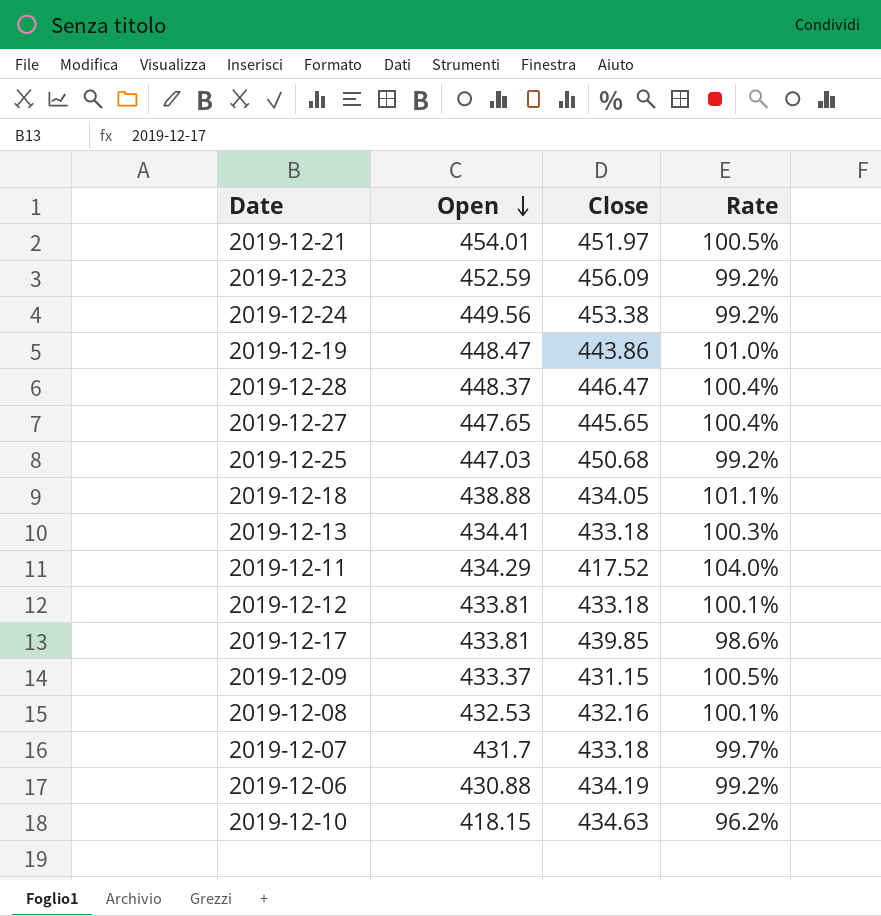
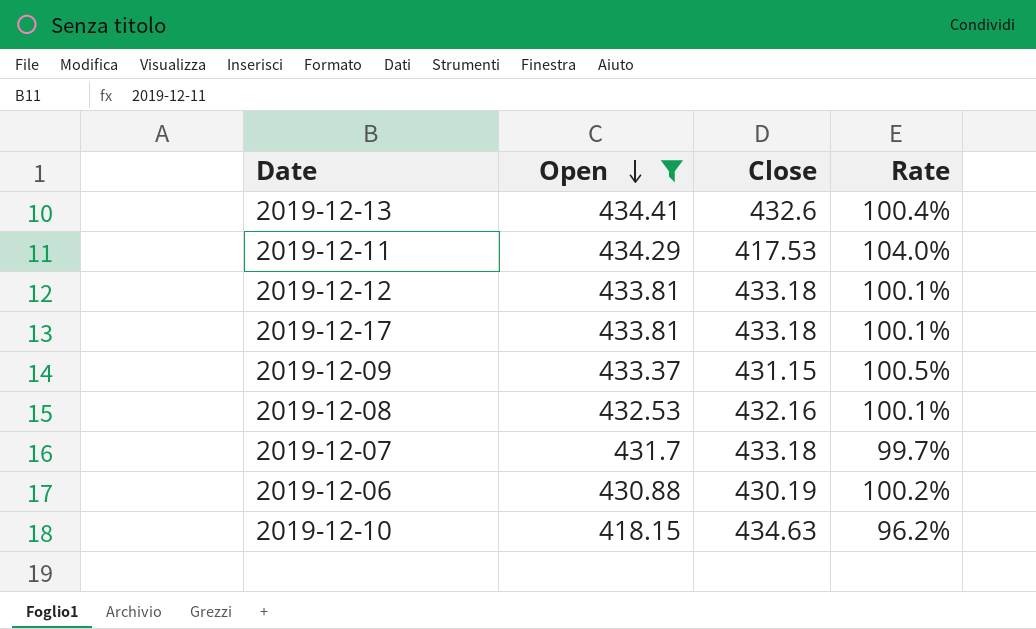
filter: none -> Open <= 434.41
2019-12-13 | Close: 433.18 -> 432.6
2019-12-13 | Rate: 100.3% -> 100.4%
2019-12-11 | Close: 417.52 -> 417.53
2019-12-17 | Close: 439.85 -> 433.18
2019-12-17 | Rate: 98.6% -> 100.1%
2019-12-06 | Close: 434.19 -> 430.19
2019-12-06 | Rate: 99.2% -> 100.2%

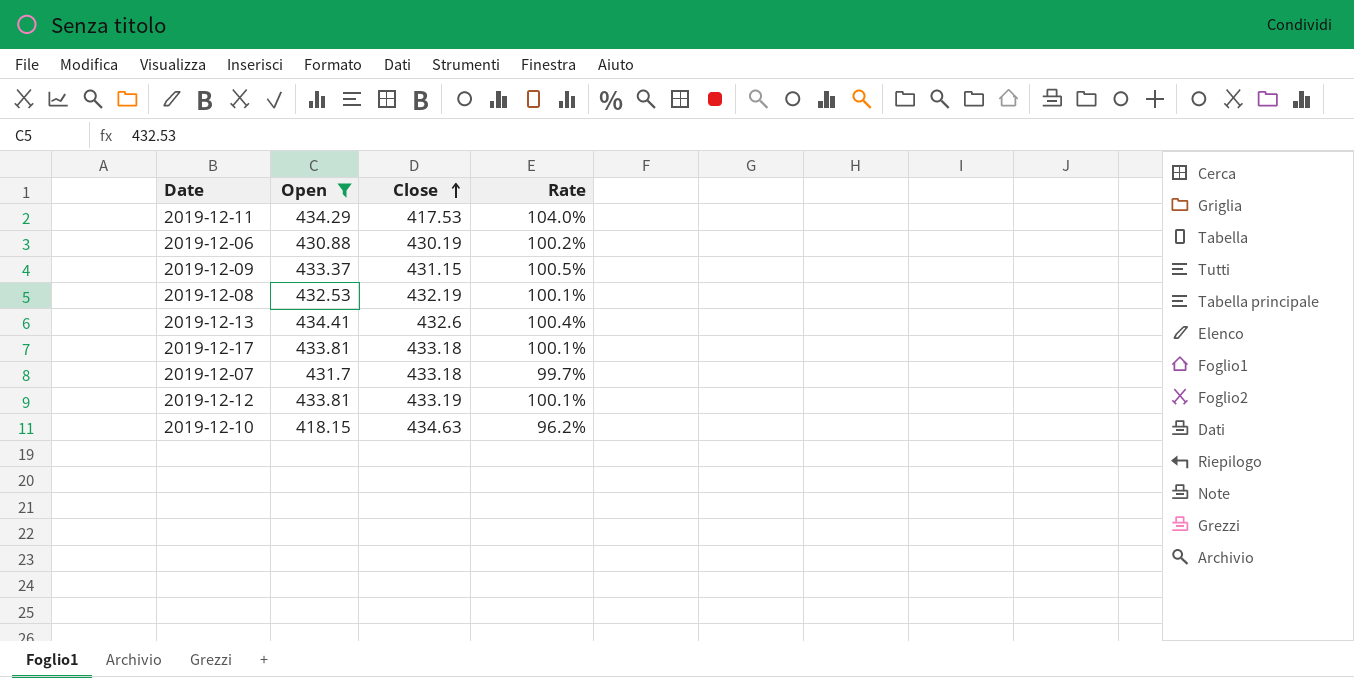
row order: Open descending -> Close ascending
2019-12-08 | Close: 432.16 -> 432.19
2019-12-12 | Close: 433.18 -> 433.19

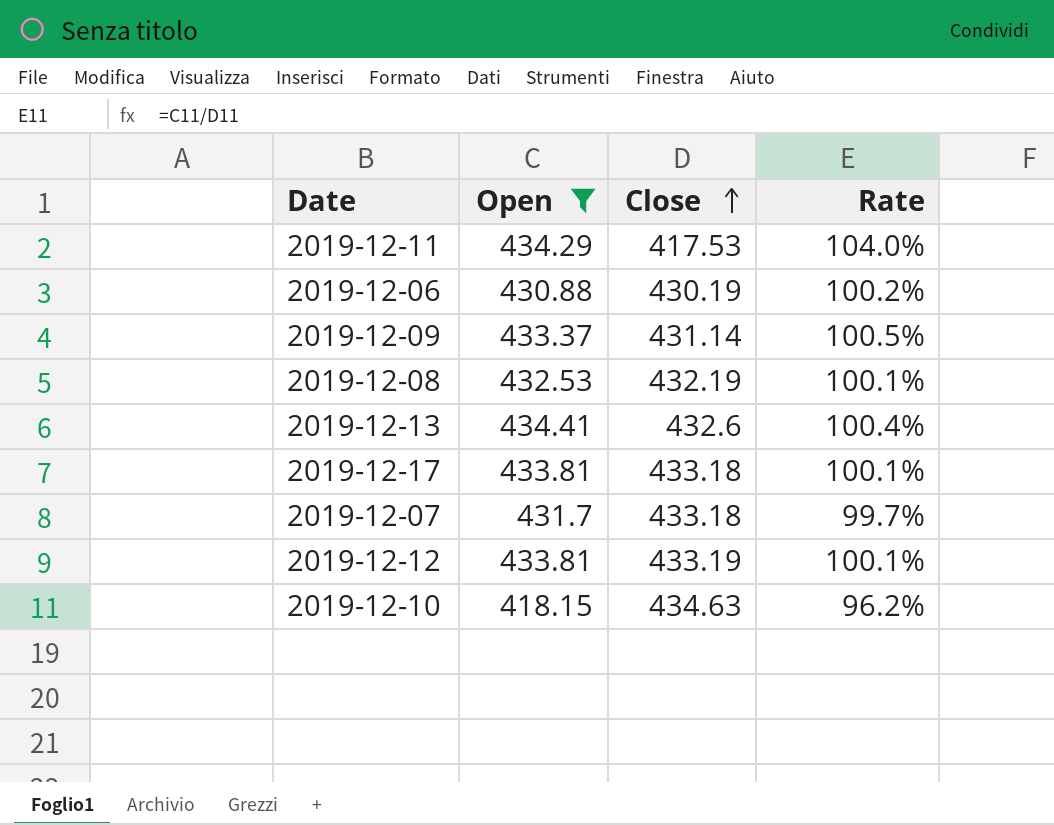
2019-12-09 | Close: 431.15 -> 431.14

